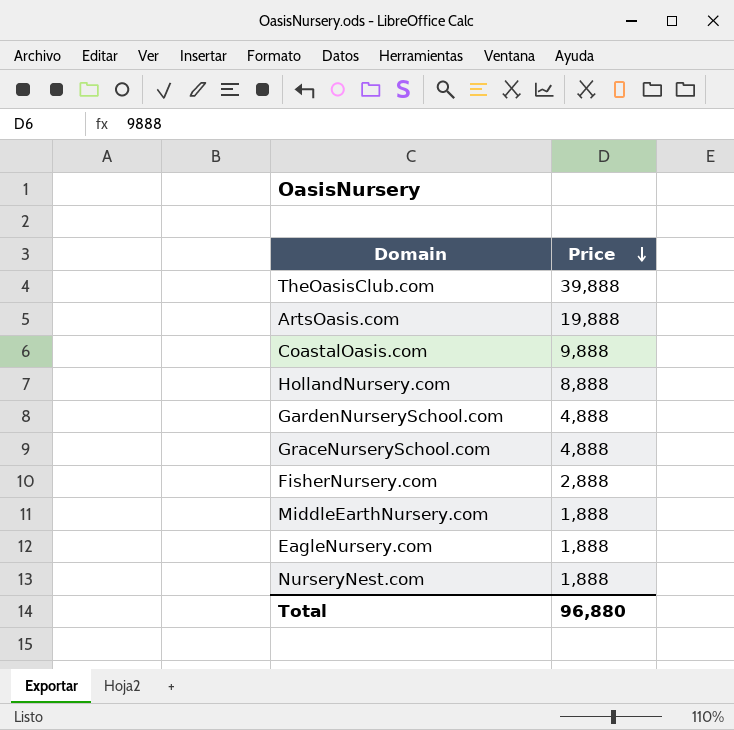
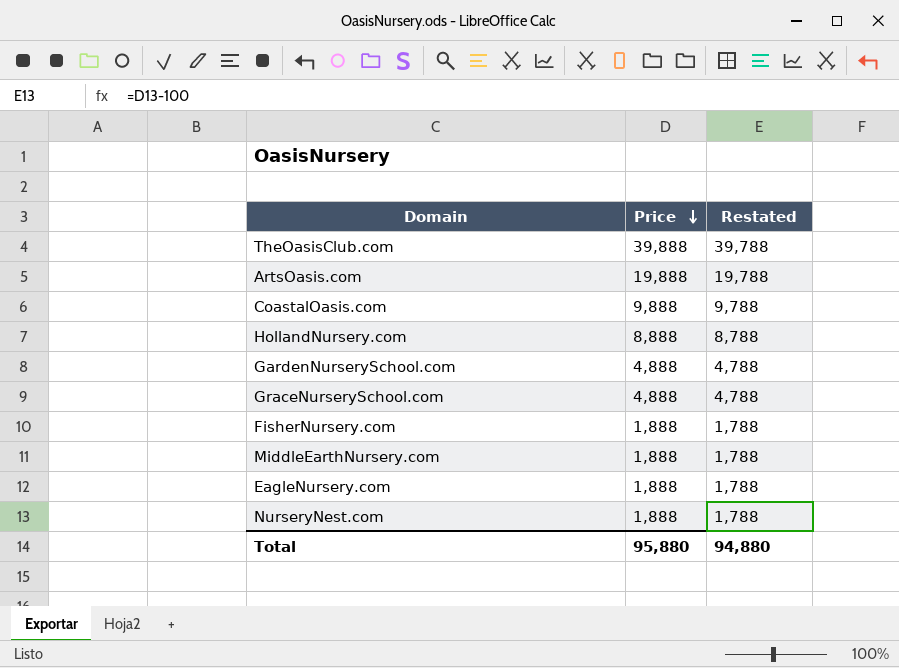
column Restated | formula: none -> [Price] - 100
FisherNursery.com | Price: 2,888 -> 1,888
Total | Price: 96,880 -> 95,880

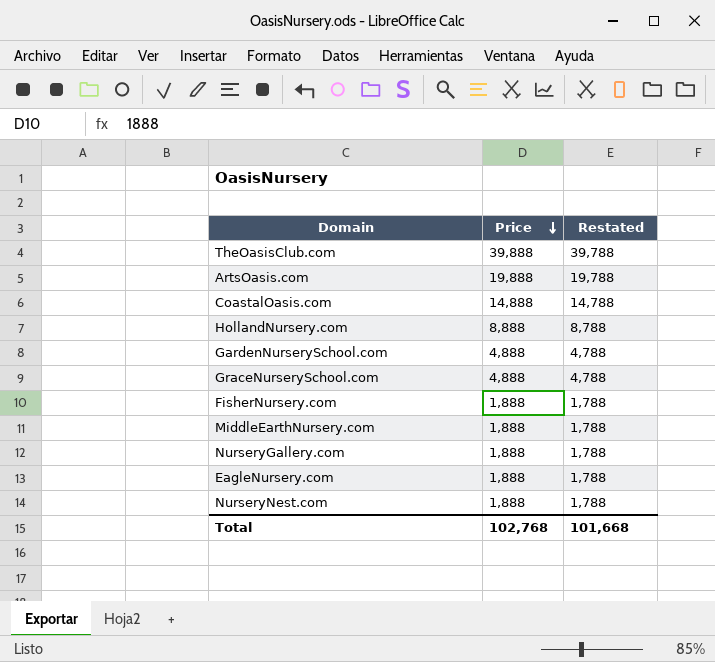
CoastalOasis.com | Price: 9,888 -> 14,888
CoastalOasis.com | Restated: 9,788 -> 14,788
row NurseryGallery.com: none -> 1,888 | 1,788
Total | Price: 95,880 -> 102,768
Total | Restated: 94,880 -> 101,668

